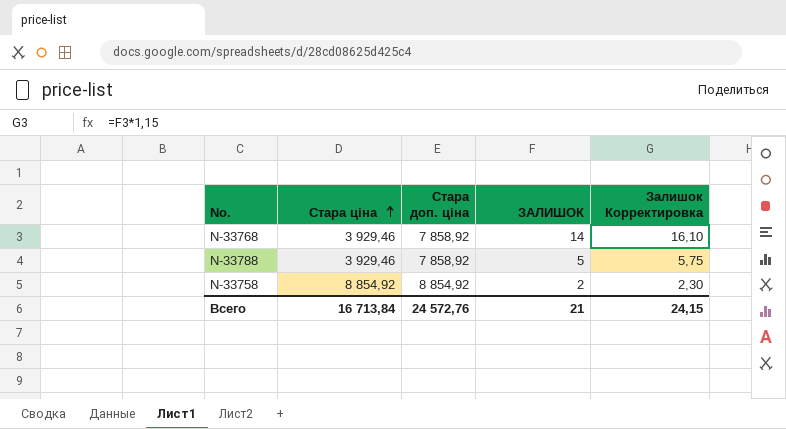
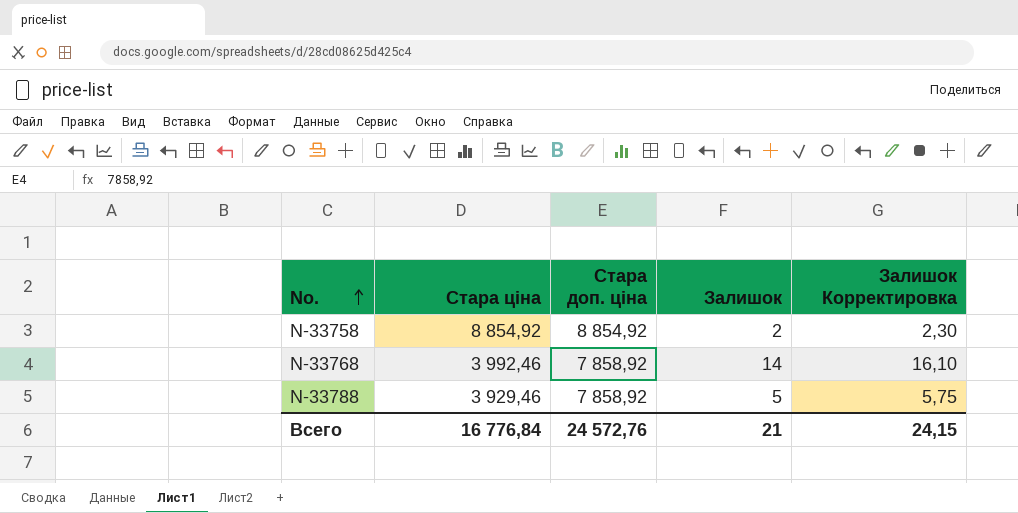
row order: Стара ціна ascending -> No. ascending
column name: ЗАЛИШОК -> Залишок
N-33768 | Стара ціна: 3 929,46 -> 3 992,46
Всего | Стара ціна: 16 713,84 -> 16 776,84

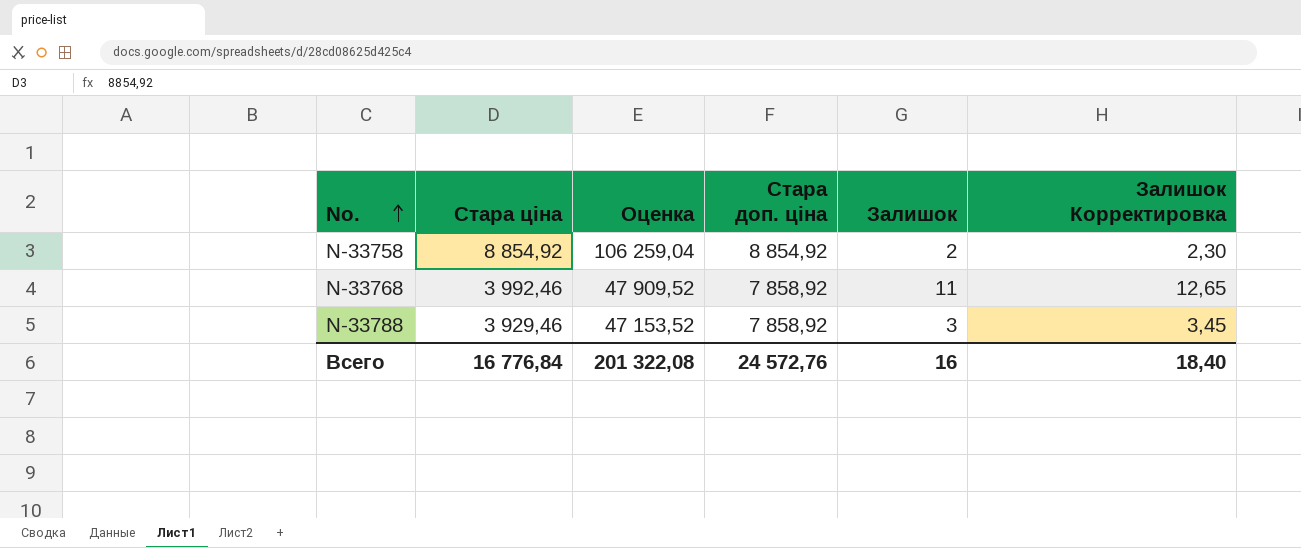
column Оценка | formula: none -> [Стара ціна] * 12
N-33768 | Залишок: 14 -> 11
N-33768 | Залишок Корректировка: 16,10 -> 12,65
N-33788 | Залишок: 5 -> 3
N-33788 | Залишок Корректировка: 5,75 -> 3,45
Всего | Залишок: 21 -> 16
Всего | Залишок Корректировка: 24,15 -> 18,40

